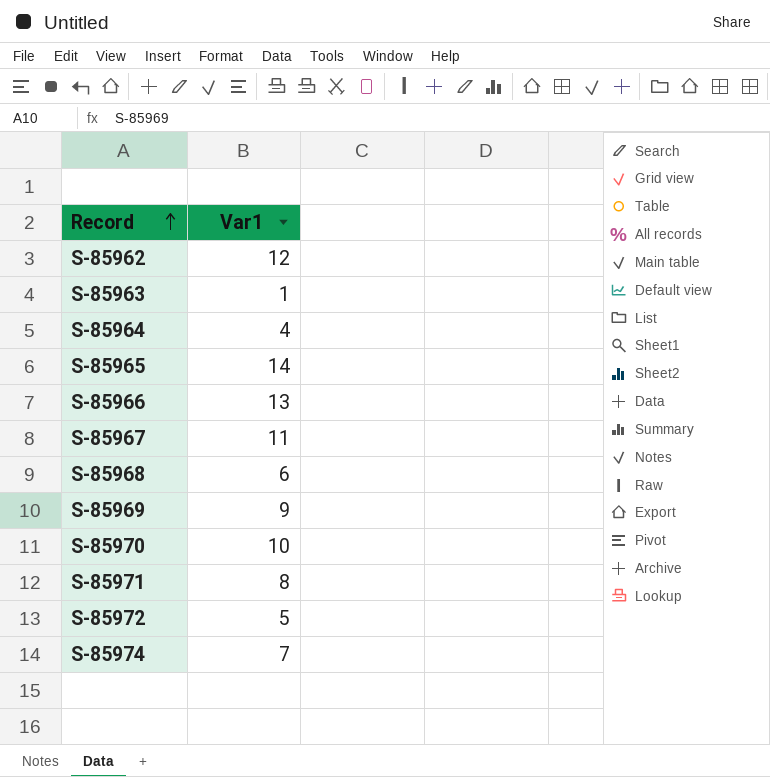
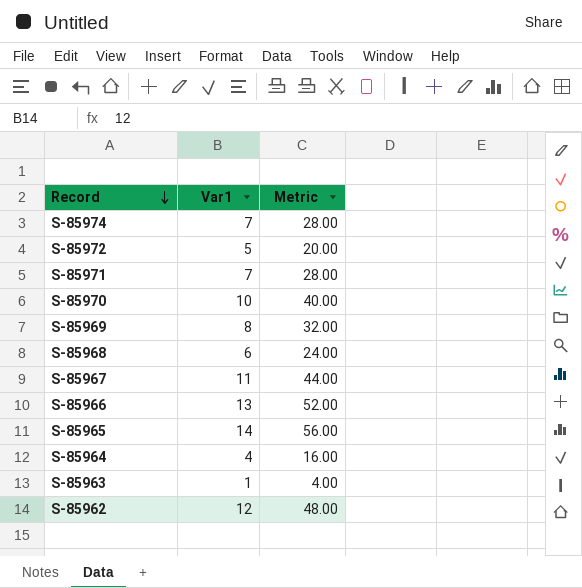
row order: Record ascending -> Record descending
column Metric | formula: none -> [Var1] * 4
S-85971 | Var1: 8 -> 7
S-85969 | Var1: 9 -> 8

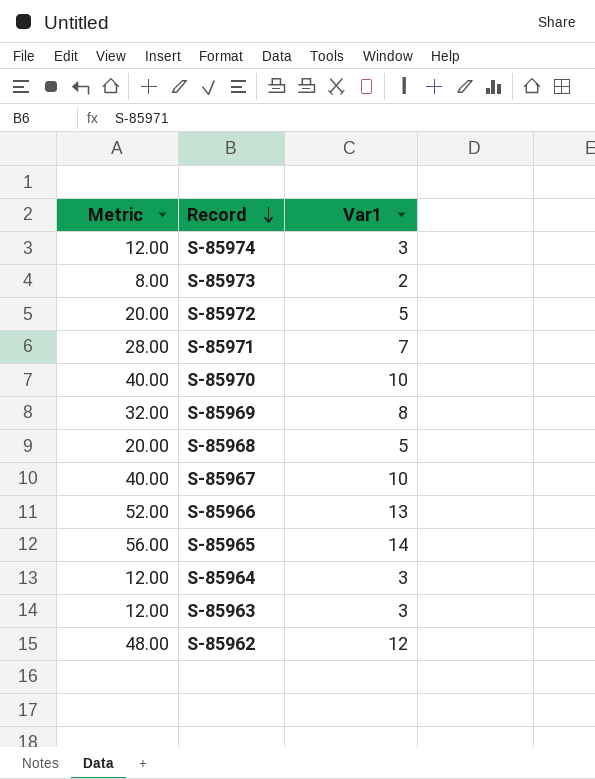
column Metric | position: 3 -> 1
S-85974 | Metric: 28.00 -> 12.00
S-85974 | Var1: 7 -> 3
row S-85973: none -> 8.00 | 2
S-85968 | Metric: 24.00 -> 20.00
S-85968 | Var1: 6 -> 5
S-85967 | Metric: 44.00 -> 40.00
S-85967 | Var1: 11 -> 10
S-85964 | Metric: 16.00 -> 12.00
S-85964 | Var1: 4 -> 3
S-85963 | Metric: 4.00 -> 12.00
S-85963 | Var1: 1 -> 3

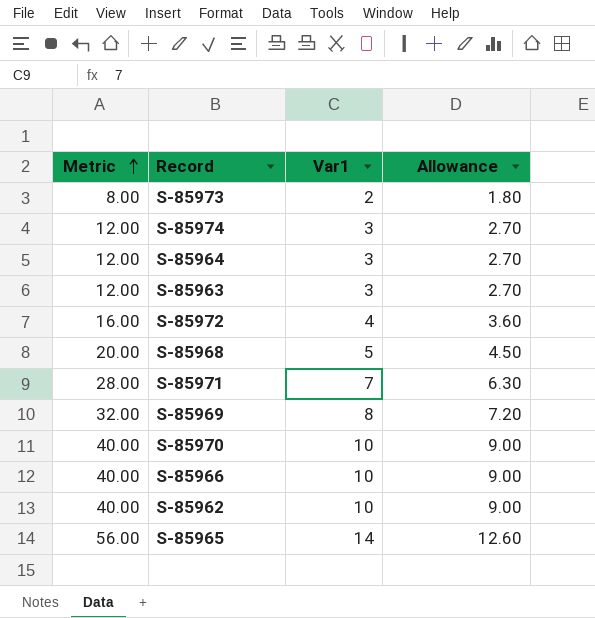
row order: Record descending -> Metric ascending
column Allowance | formula: none -> [Var1] * 0.9
row S-85967: 40.00 | 10 -> none
S-85972 | Metric: 20.00 -> 16.00
S-85972 | Var1: 5 -> 4
S-85966 | Metric: 52.00 -> 40.00
S-85966 | Var1: 13 -> 10
S-85962 | Metric: 48.00 -> 40.00
S-85962 | Var1: 12 -> 10

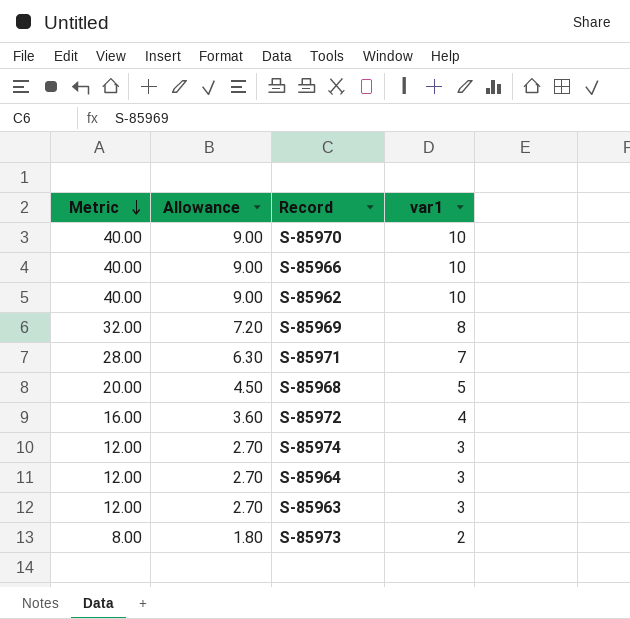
row order: Metric ascending -> Metric descending
column Allowance | position: 4 -> 2
column name: Var1 -> var1
row S-85965: 56.00 | 14 | 12.60 -> none

